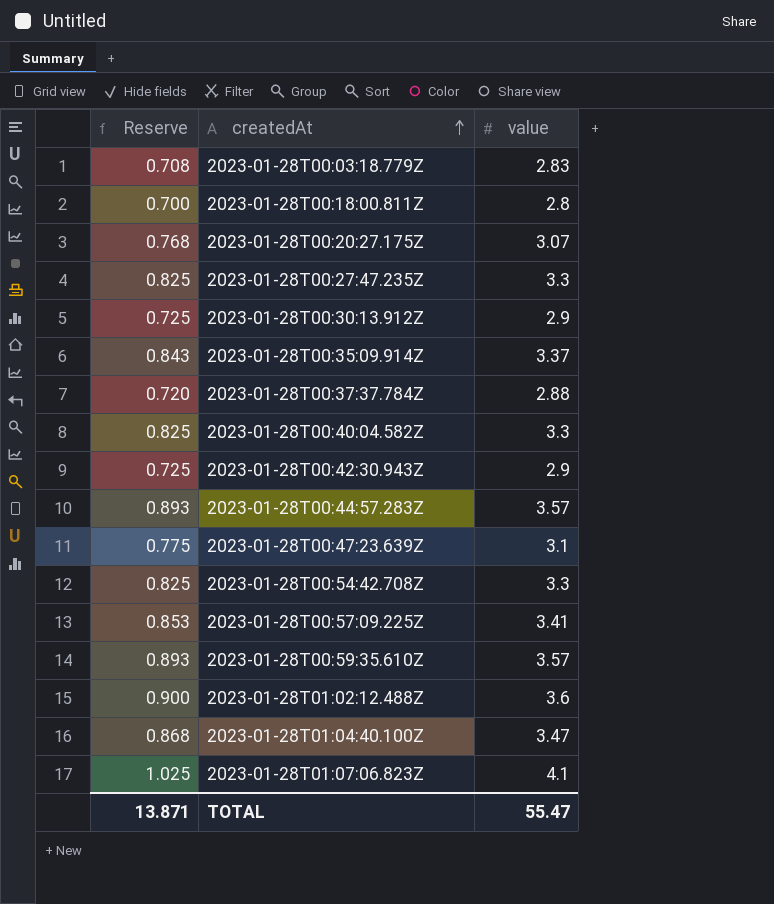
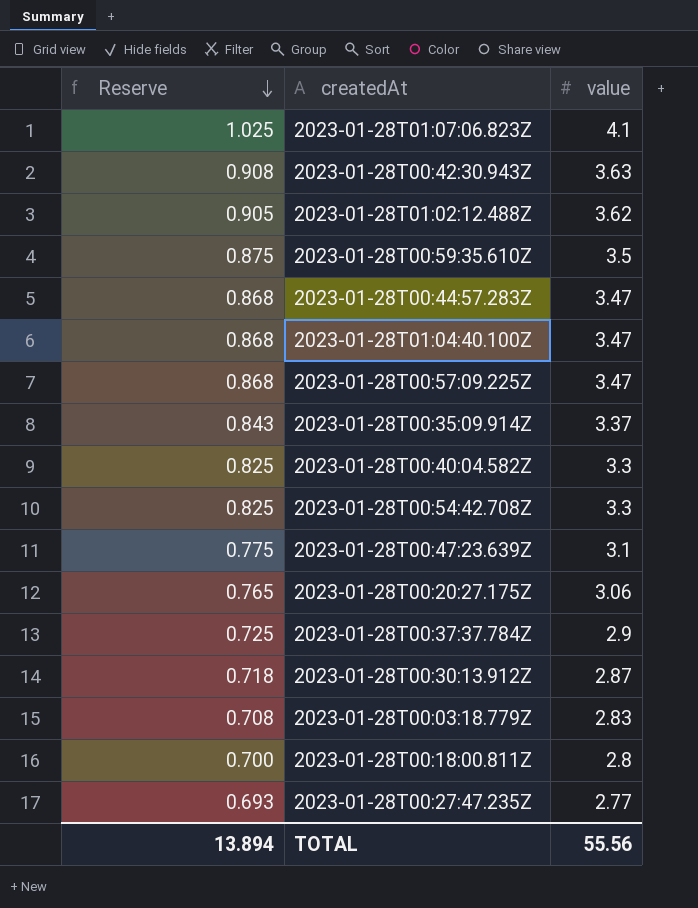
row order: createdAt ascending -> Reserve descending
2023-01-28T00:42:30.943Z | Reserve: 0.725 -> 0.908
2023-01-28T00:42:30.943Z | value: 2.9 -> 3.63
2023-01-28T01:02:12.488Z | Reserve: 0.900 -> 0.905
2023-01-28T01:02:12.488Z | value: 3.6 -> 3.62
2023-01-28T00:59:35.610Z | Reserve: 0.893 -> 0.875
2023-01-28T00:59:35.610Z | value: 3.57 -> 3.5
2023-01-28T00:44:57.283Z | Reserve: 0.893 -> 0.868
2023-01-28T00:44:57.283Z | value: 3.57 -> 3.47
2023-01-28T00:57:09.225Z | Reserve: 0.853 -> 0.868
2023-01-28T00:57:09.225Z | value: 3.41 -> 3.47
2023-01-28T00:20:27.175Z | Reserve: 0.768 -> 0.765
2023-01-28T00:20:27.175Z | value: 3.07 -> 3.06
2023-01-28T00:37:37.784Z | Reserve: 0.720 -> 0.725
2023-01-28T00:37:37.784Z | value: 2.88 -> 2.9
2023-01-28T00:30:13.912Z | Reserve: 0.725 -> 0.718
2023-01-28T00:30:13.912Z | value: 2.9 -> 2.87
2023-01-28T00:27:47.235Z | Reserve: 0.825 -> 0.693
2023-01-28T00:27:47.235Z | value: 3.3 -> 2.77
TOTAL | Reserve: 13.871 -> 13.894
TOTAL | value: 55.47 -> 55.56

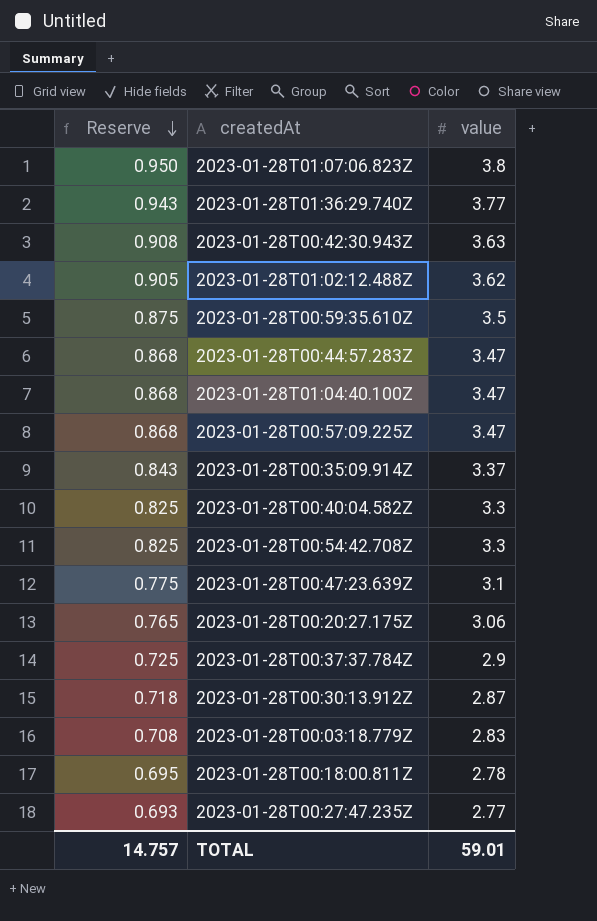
2023-01-28T01:07:06.823Z | Reserve: 1.025 -> 0.950
2023-01-28T01:07:06.823Z | value: 4.1 -> 3.8
row 2023-01-28T01:36:29.740Z: none -> 0.943 | 3.77
2023-01-28T00:18:00.811Z | Reserve: 0.700 -> 0.695
2023-01-28T00:18:00.811Z | value: 2.8 -> 2.78
TOTAL | Reserve: 13.894 -> 14.757
TOTAL | value: 55.56 -> 59.01

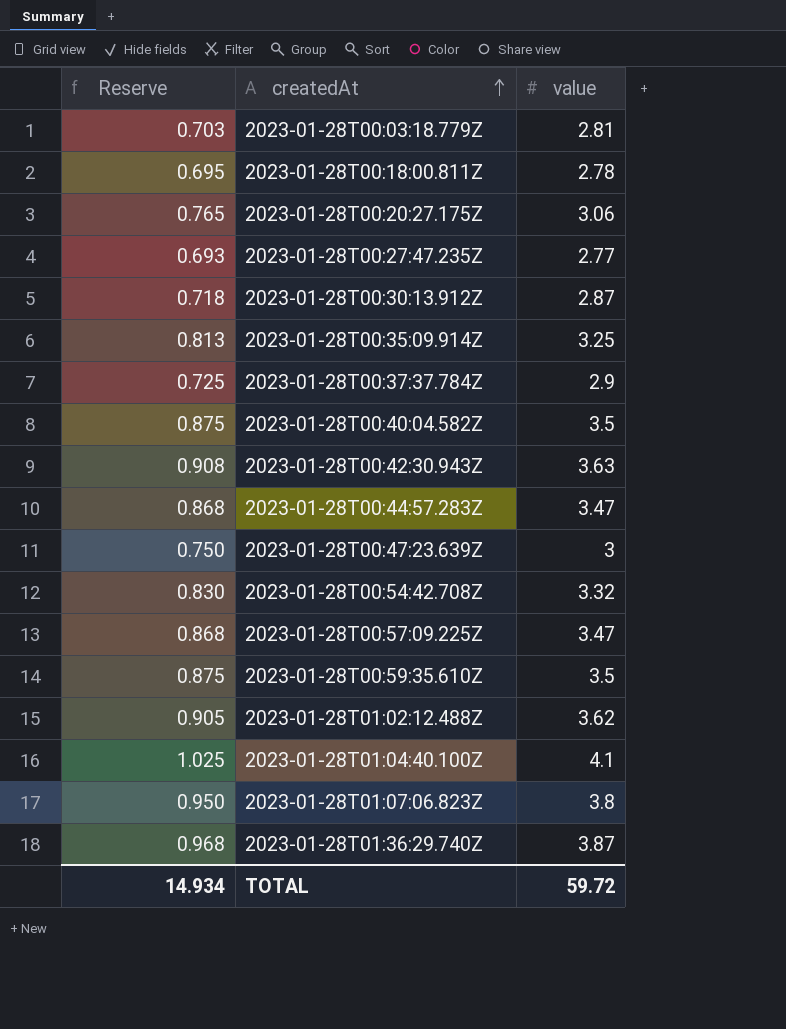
row order: Reserve descending -> createdAt ascending
2023-01-28T00:03:18.779Z | Reserve: 0.708 -> 0.703
2023-01-28T00:03:18.779Z | value: 2.83 -> 2.81
2023-01-28T00:35:09.914Z | Reserve: 0.843 -> 0.813
2023-01-28T00:35:09.914Z | value: 3.37 -> 3.25
2023-01-28T00:40:04.582Z | Reserve: 0.825 -> 0.875
2023-01-28T00:40:04.582Z | value: 3.3 -> 3.5
2023-01-28T00:47:23.639Z | Reserve: 0.775 -> 0.750
2023-01-28T00:47:23.639Z | value: 3.1 -> 3
2023-01-28T00:54:42.708Z | Reserve: 0.825 -> 0.830
2023-01-28T00:54:42.708Z | value: 3.3 -> 3.32
2023-01-28T01:04:40.100Z | Reserve: 0.868 -> 1.025
2023-01-28T01:04:40.100Z | value: 3.47 -> 4.1
2023-01-28T01:36:29.740Z | Reserve: 0.943 -> 0.968
2023-01-28T01:36:29.740Z | value: 3.77 -> 3.87
TOTAL | Reserve: 14.757 -> 14.934
TOTAL | value: 59.01 -> 59.72

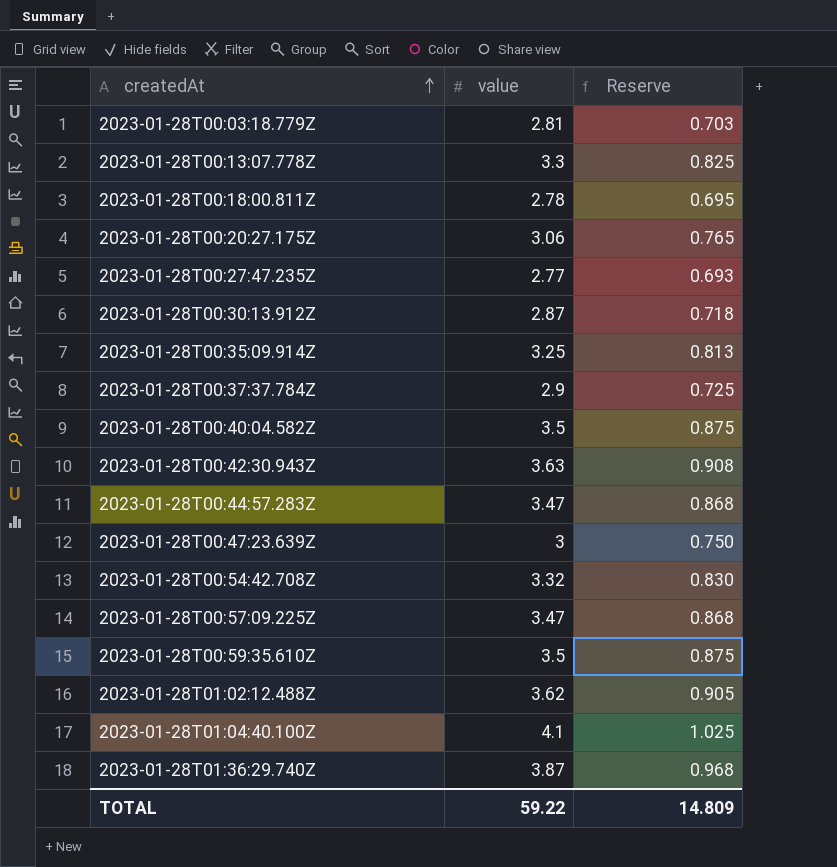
column Reserve | position: 1 -> 3
row 2023-01-28T01:07:06.823Z: 0.950 | 3.8 -> none
row 2023-01-28T00:13:07.778Z: none -> 3.3 | 0.825
TOTAL | value: 59.72 -> 59.22
TOTAL | Reserve: 14.934 -> 14.809

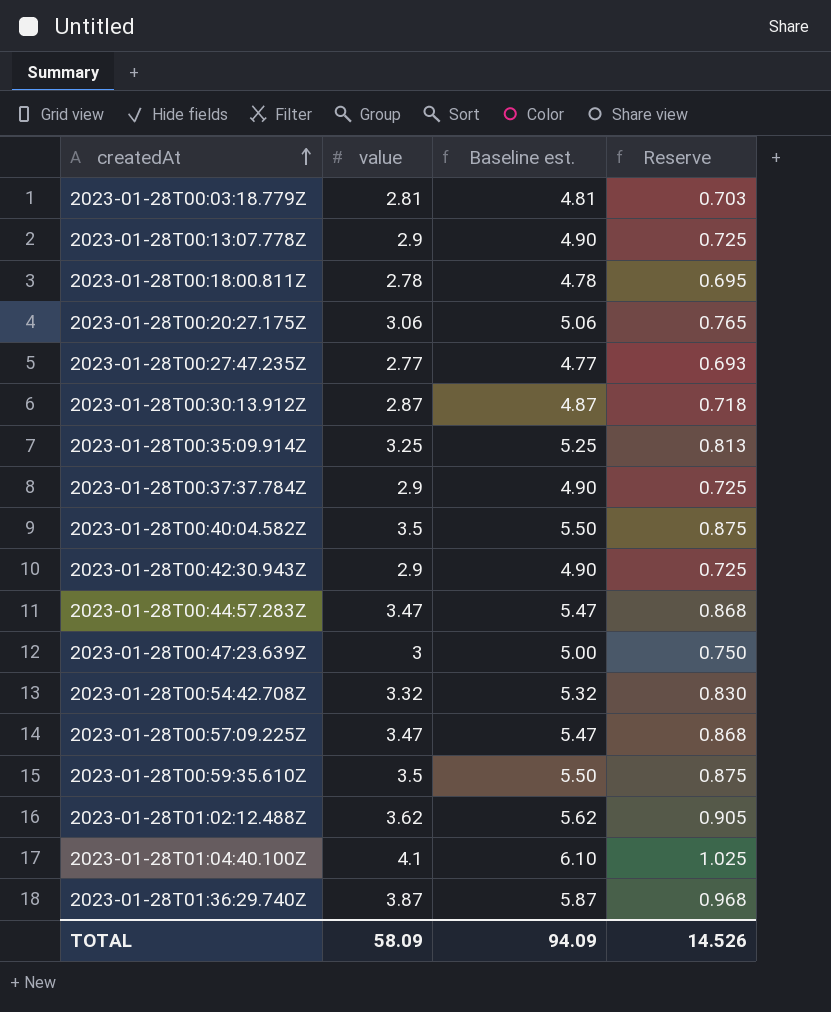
column Baseline est. | formula: none -> [value] + 2
2023-01-28T00:13:07.778Z | value: 3.3 -> 2.9
2023-01-28T00:13:07.778Z | Reserve: 0.825 -> 0.725
2023-01-28T00:42:30.943Z | value: 3.63 -> 2.9
2023-01-28T00:42:30.943Z | Reserve: 0.908 -> 0.725
TOTAL | value: 59.22 -> 58.09
TOTAL | Reserve: 14.809 -> 14.526

